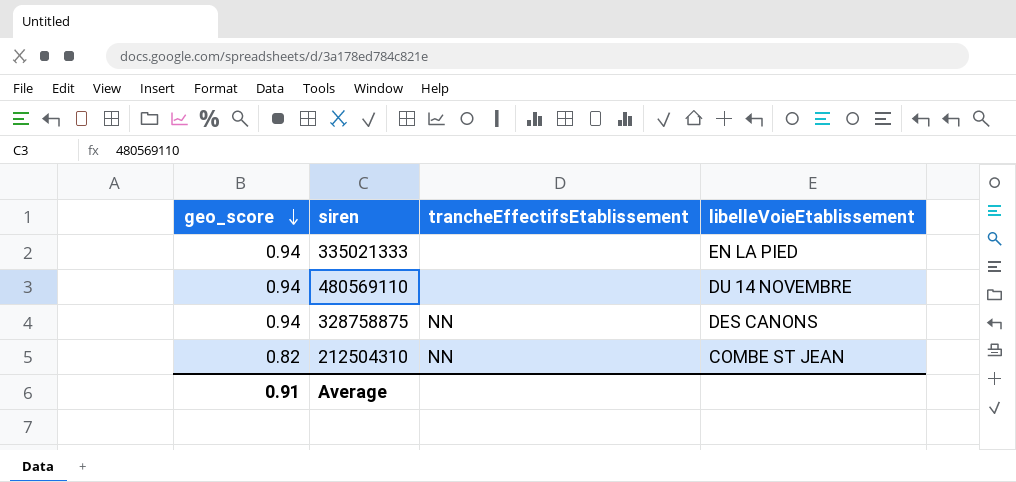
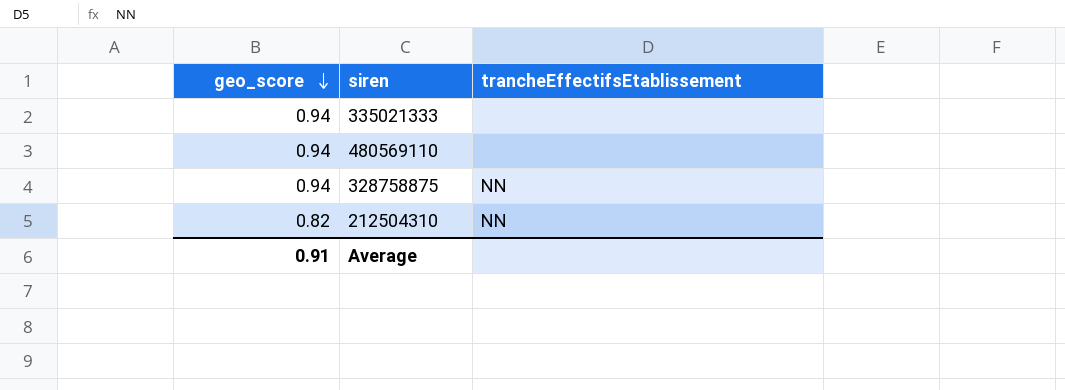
column libelleVoieEtablissement | position: 4 -> none

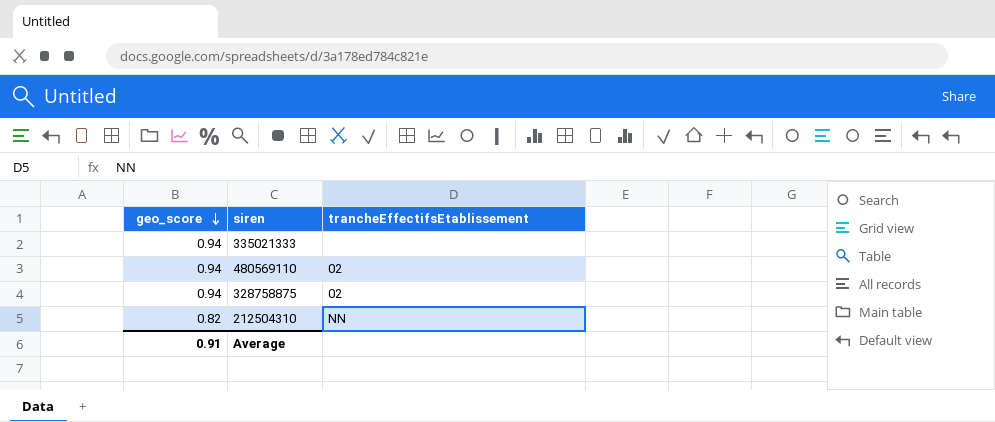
480569110 | trancheEffectifsEtablissement: none -> 02
328758875 | trancheEffectifsEtablissement: NN -> 02

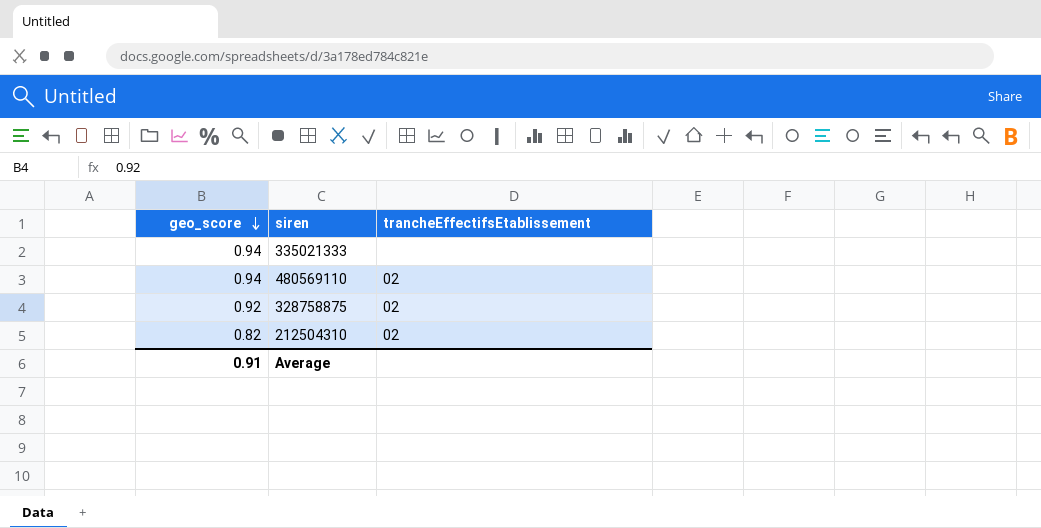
328758875 | geo_score: 0.94 -> 0.92
212504310 | trancheEffectifsEtablissement: NN -> 02

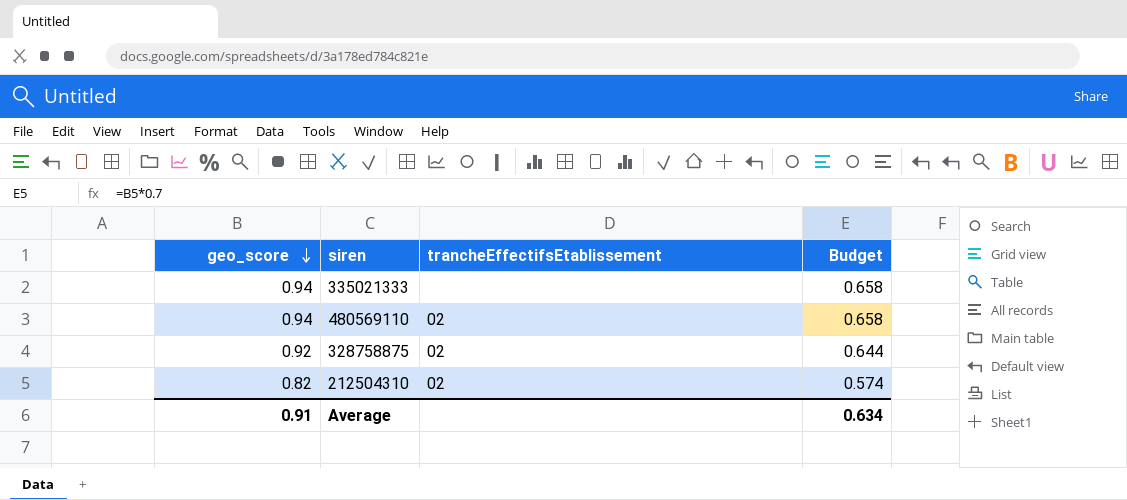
column Budget | formula: none -> [geo_score] * 0.7

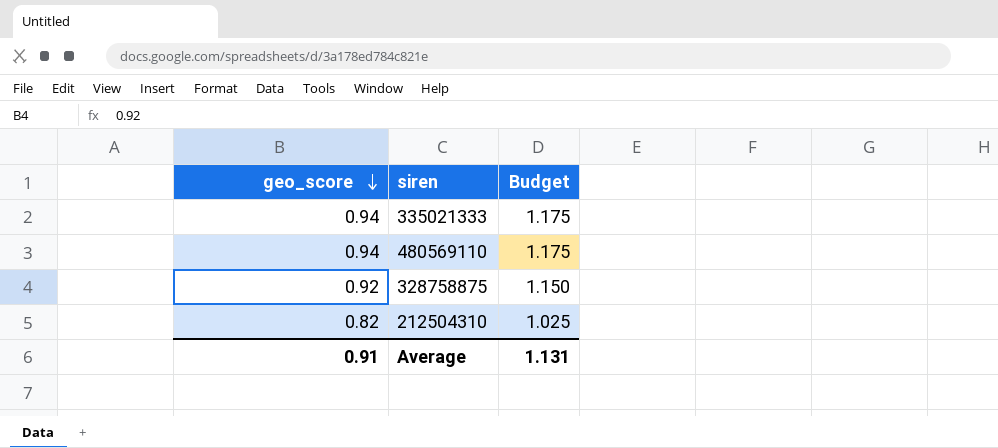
column trancheEffectifsEtablissement | position: 3 -> none
column Budget | formula: [geo_score] * 0.7 -> [geo_score] * 1.25
Average | Budget: 0.634 -> 1.131

